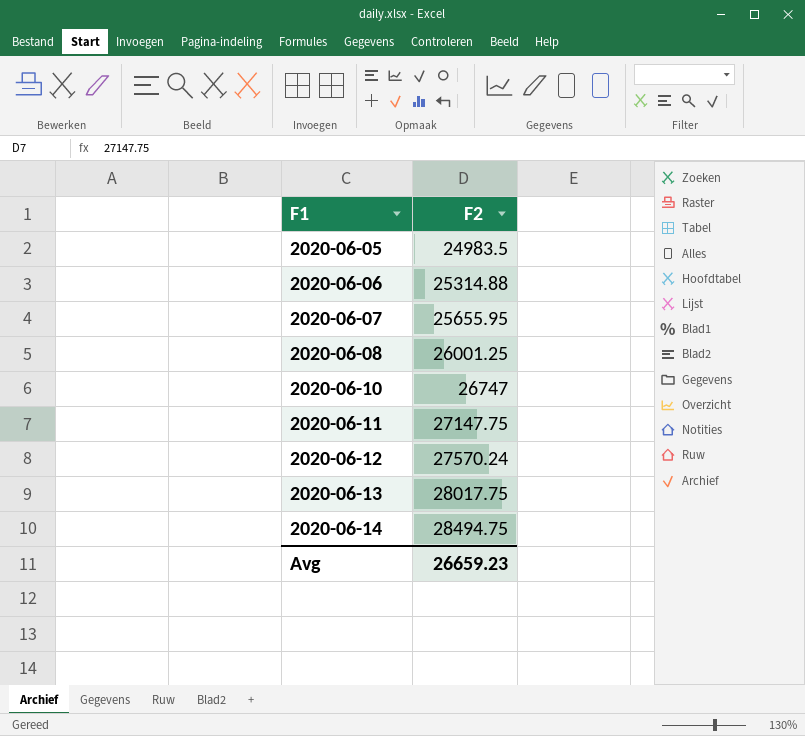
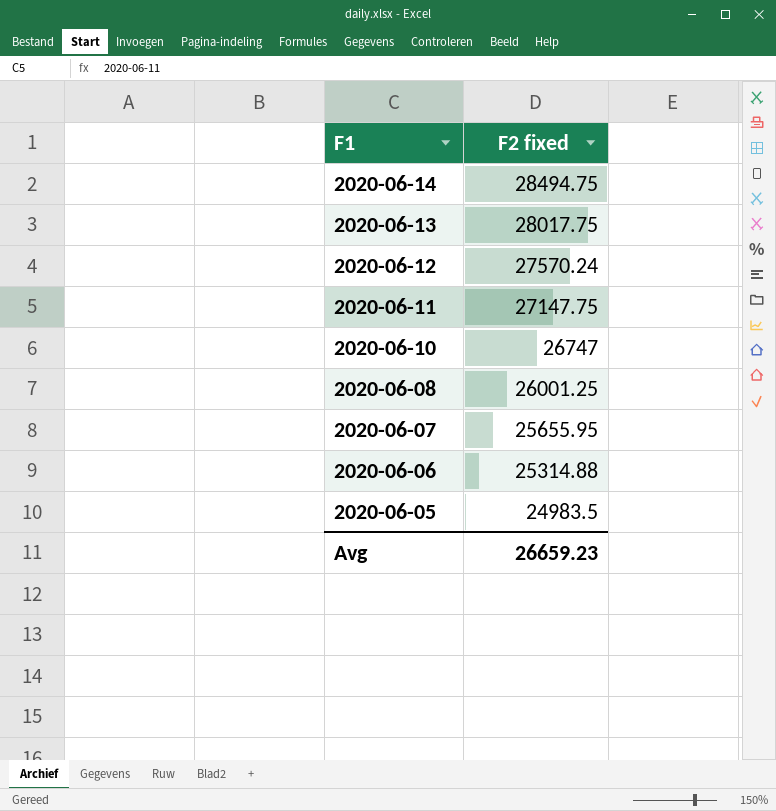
row order: F1 ascending -> F1 descending
column name: F2 -> F2 fixed

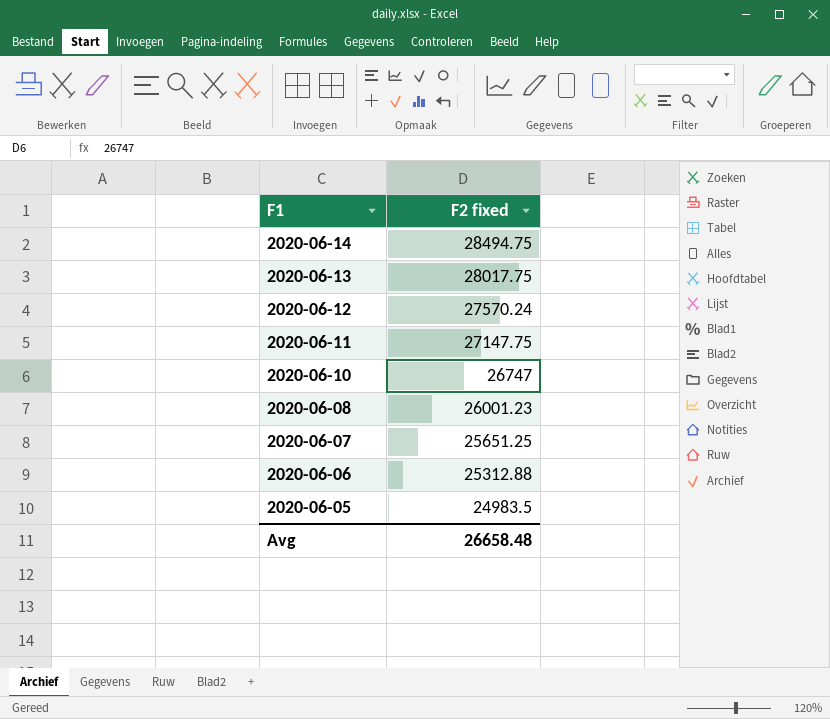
2020-06-08 | F2 fixed: 26001.25 -> 26001.23
2020-06-07 | F2 fixed: 25655.95 -> 25651.25
2020-06-06 | F2 fixed: 25314.88 -> 25312.88
Avg | F2 fixed: 26659.23 -> 26658.48

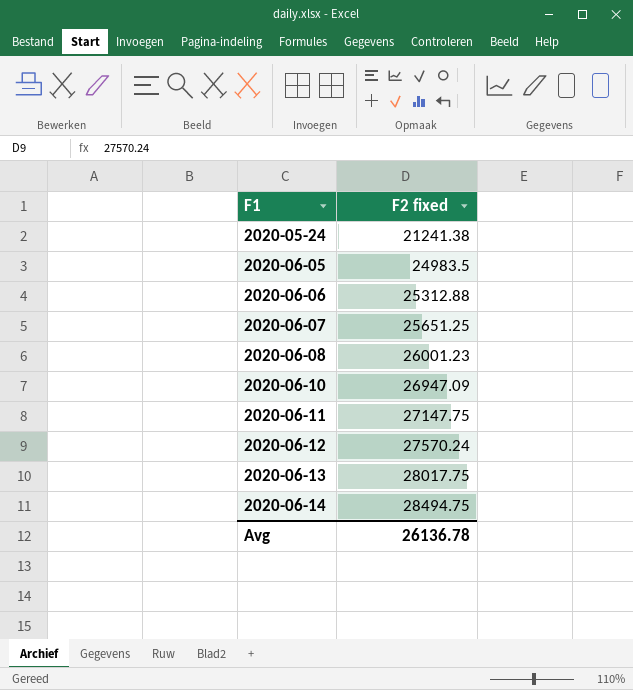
row order: F1 descending -> F1 ascending
row 2020-05-24: none -> 21241.38
2020-06-10 | F2 fixed: 26747 -> 26947.09
Avg | F2 fixed: 26658.48 -> 26136.78

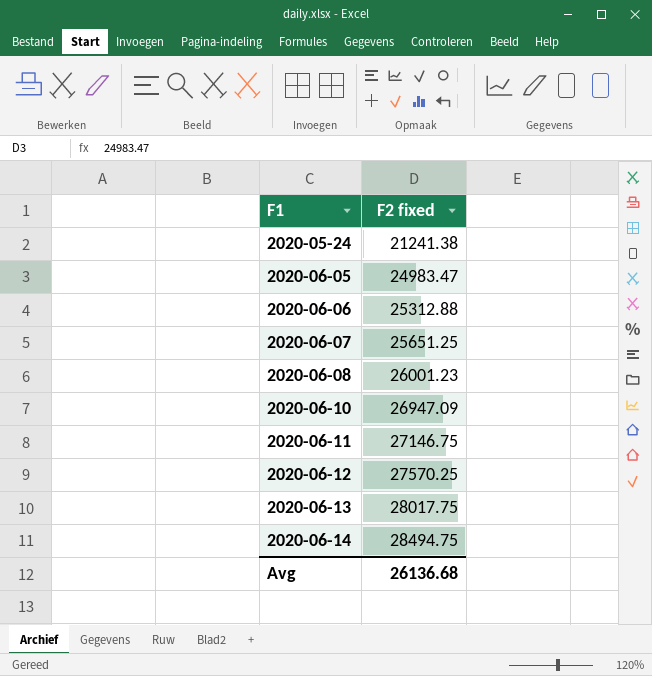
2020-06-05 | F2 fixed: 24983.5 -> 24983.47
2020-06-11 | F2 fixed: 27147.75 -> 27146.75
2020-06-12 | F2 fixed: 27570.24 -> 27570.25
Avg | F2 fixed: 26136.78 -> 26136.68

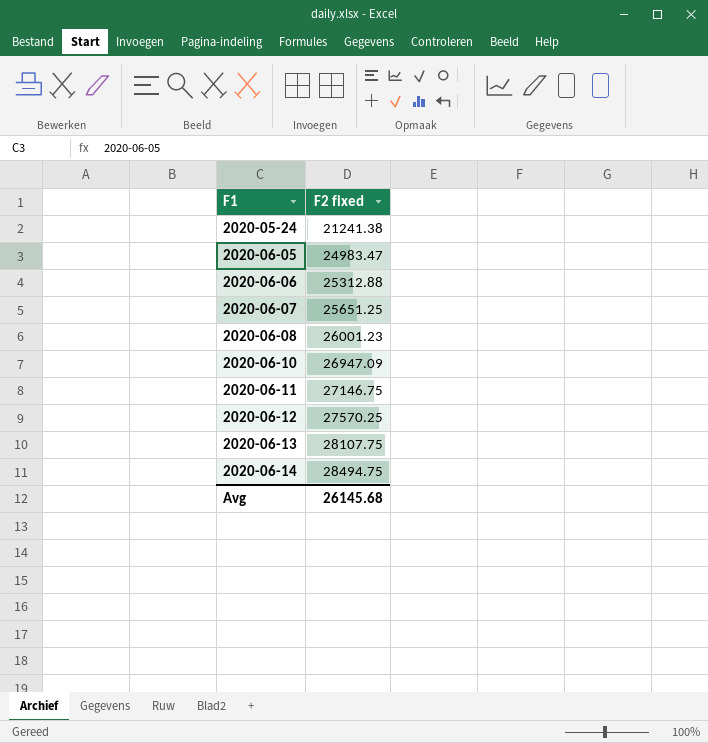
2020-06-13 | F2 fixed: 28017.75 -> 28107.75
Avg | F2 fixed: 26136.68 -> 26145.68

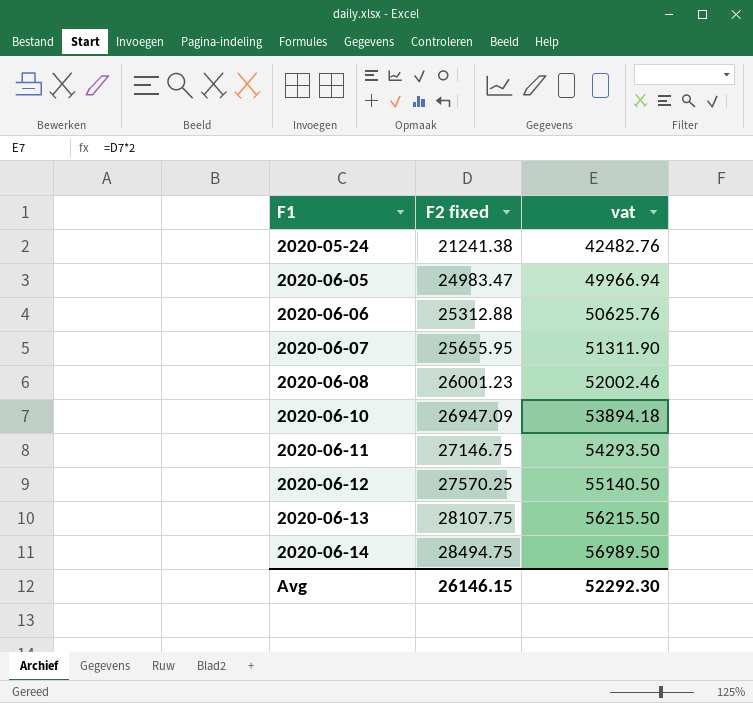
column vat | formula: none -> [F2 fixed] * 2
2020-06-07 | F2 fixed: 25651.25 -> 25655.95
Avg | F2 fixed: 26145.68 -> 26146.15

